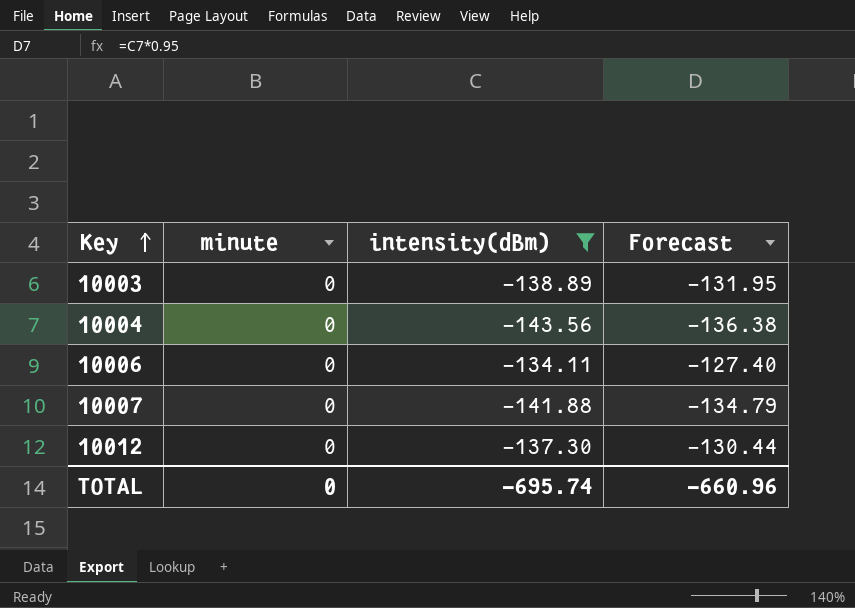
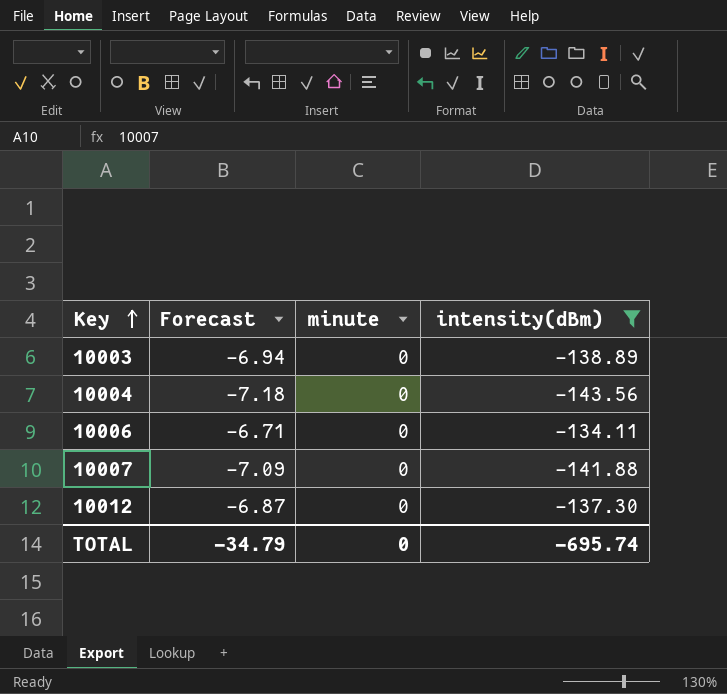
column Forecast | formula: [intensity(dBm)] * 0.95 -> [intensity(dBm)] * 0.05
column Forecast | position: 4 -> 2
TOTAL | Forecast: -660.96 -> -34.79

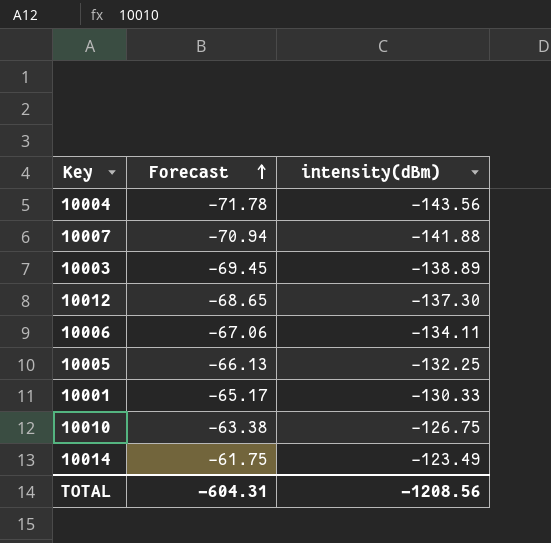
filter: intensity(dBm) <= -134.11 -> none
row order: Key ascending -> Forecast ascending
column minute | position: 3 -> none
column Forecast | formula: [intensity(dBm)] * 0.05 -> [intensity(dBm)] * 0.5
TOTAL | Forecast: -34.79 -> -604.31
TOTAL | intensity(dBm): -695.74 -> -1208.56

